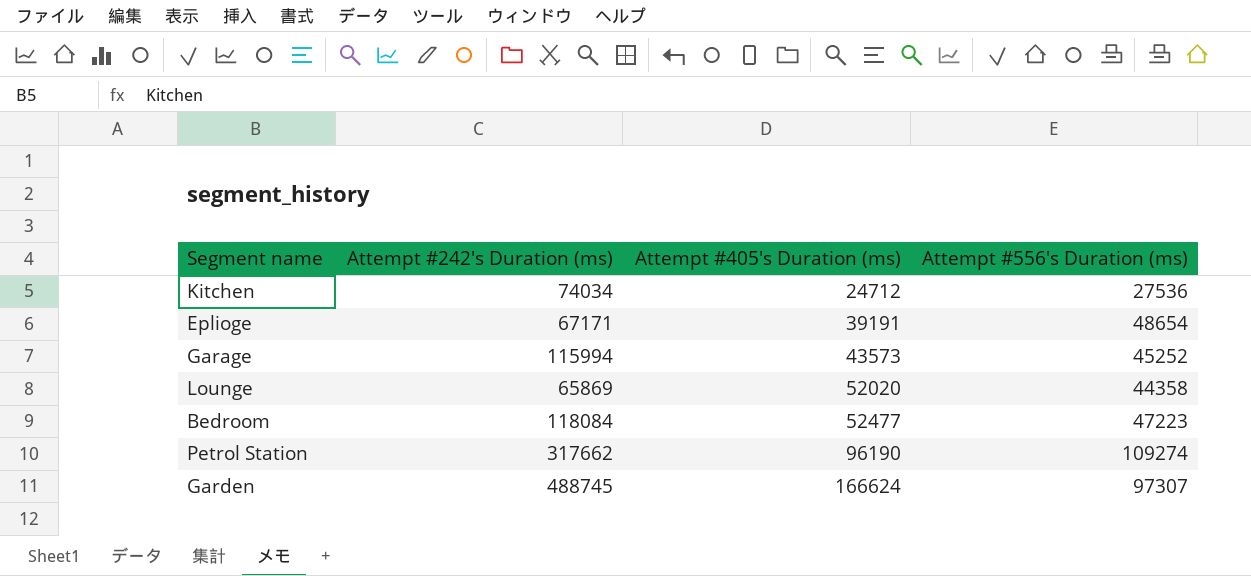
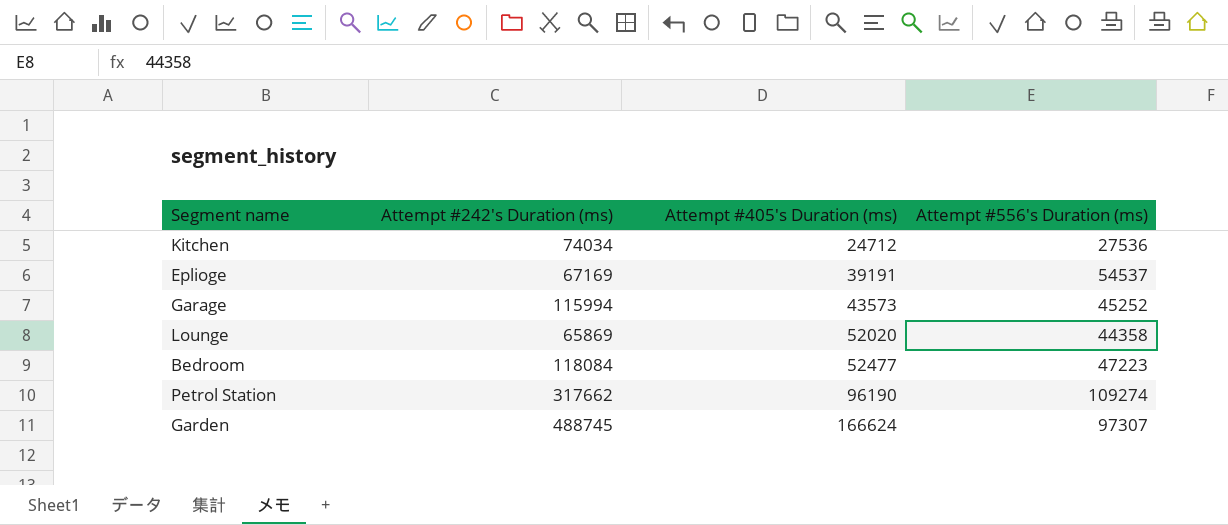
Eplioge | Attempt #242's Duration (ms): 67171 -> 67169
Eplioge | Attempt #556's Duration (ms): 48654 -> 54537

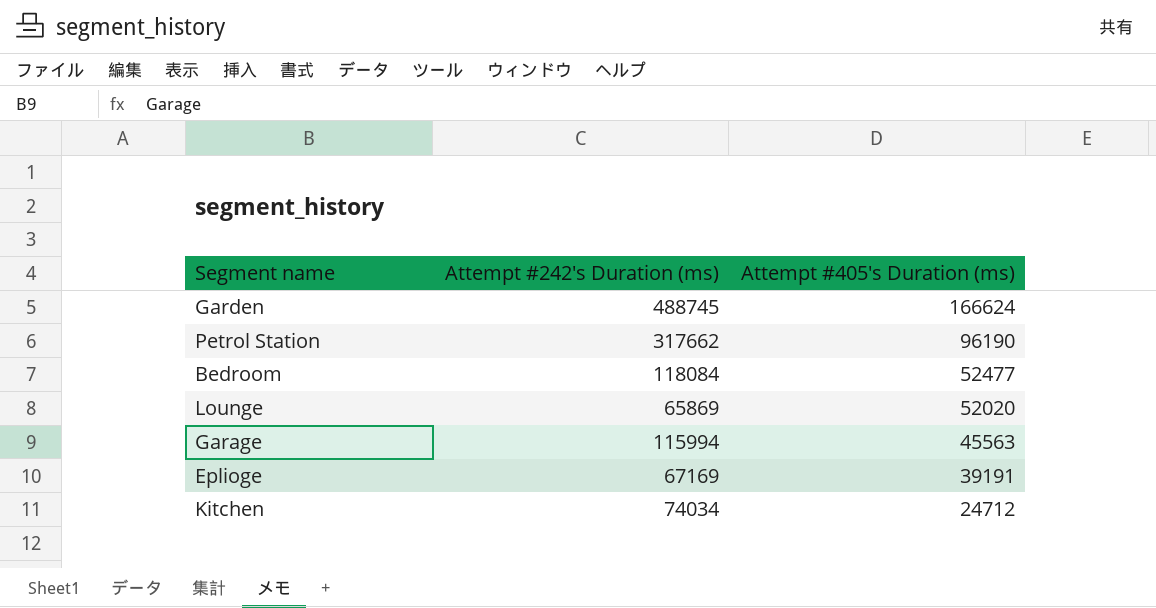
row order: Attempt #405's Duration (ms) ascending -> Attempt #405's Duration (ms) descending
column Attempt #556's Duration (ms) | position: 4 -> none
Garage | Attempt #405's Duration (ms): 43573 -> 45563

